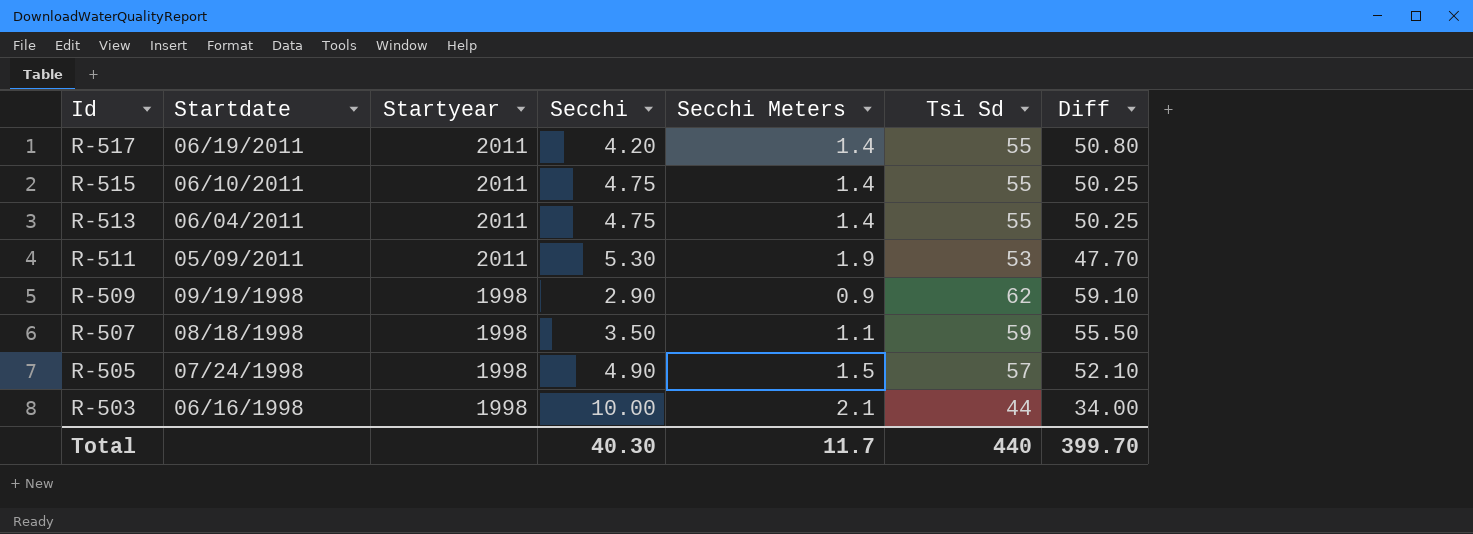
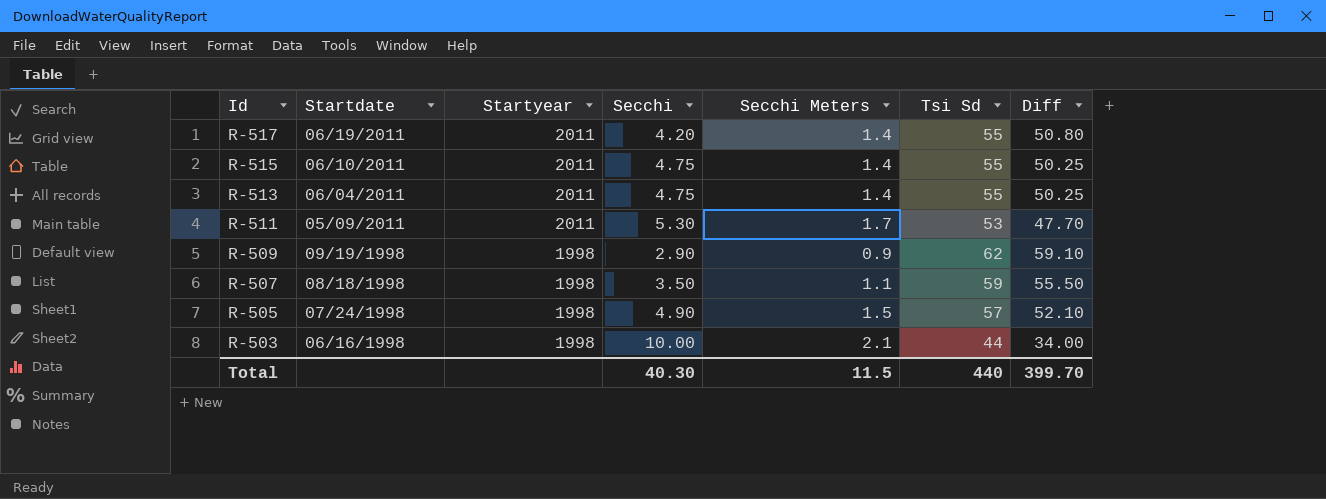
R-511 | Secchi Meters: 1.9 -> 1.7
Total | Secchi Meters: 11.7 -> 11.5

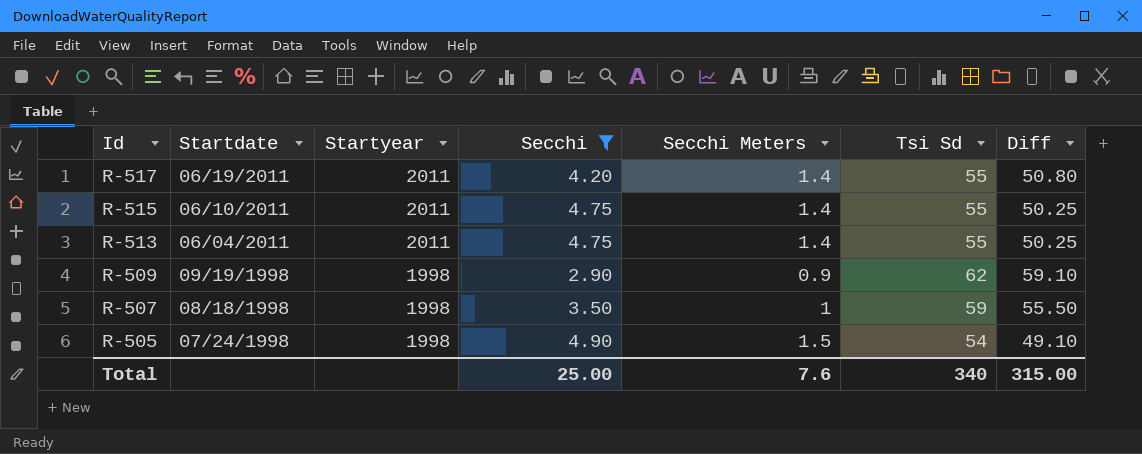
filter: none -> Secchi <= 4.90
R-507 | Secchi Meters: 1.1 -> 1
R-505 | Tsi Sd: 57 -> 54
R-505 | Diff: 52.10 -> 49.10
Total | Secchi: 40.30 -> 25.00
Total | Secchi Meters: 11.5 -> 7.6
Total | Tsi Sd: 440 -> 340
Total | Diff: 399.70 -> 315.00

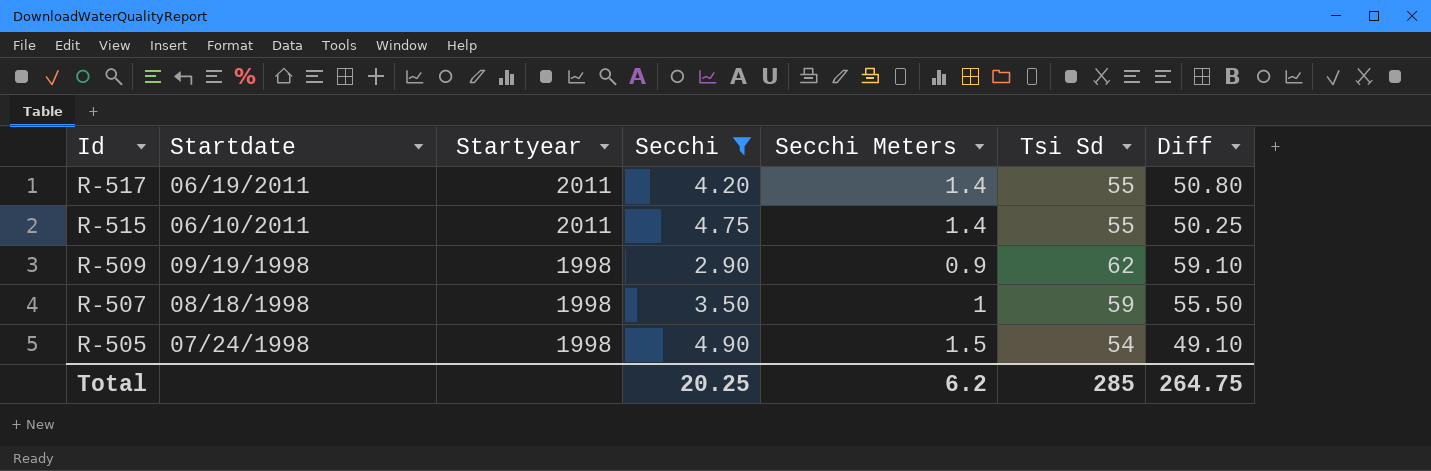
row R-513: 06/04/2011 | 2011 | 4.75 | 1.4 | 55 | 50.25 -> none
Total | Secchi: 25.00 -> 20.25
Total | Secchi Meters: 7.6 -> 6.2
Total | Tsi Sd: 340 -> 285
Total | Diff: 315.00 -> 264.75

